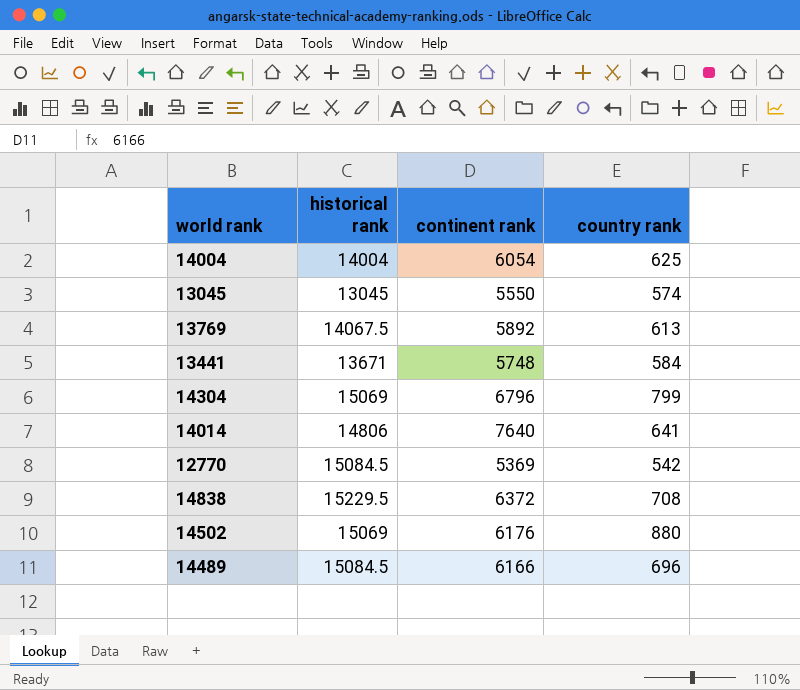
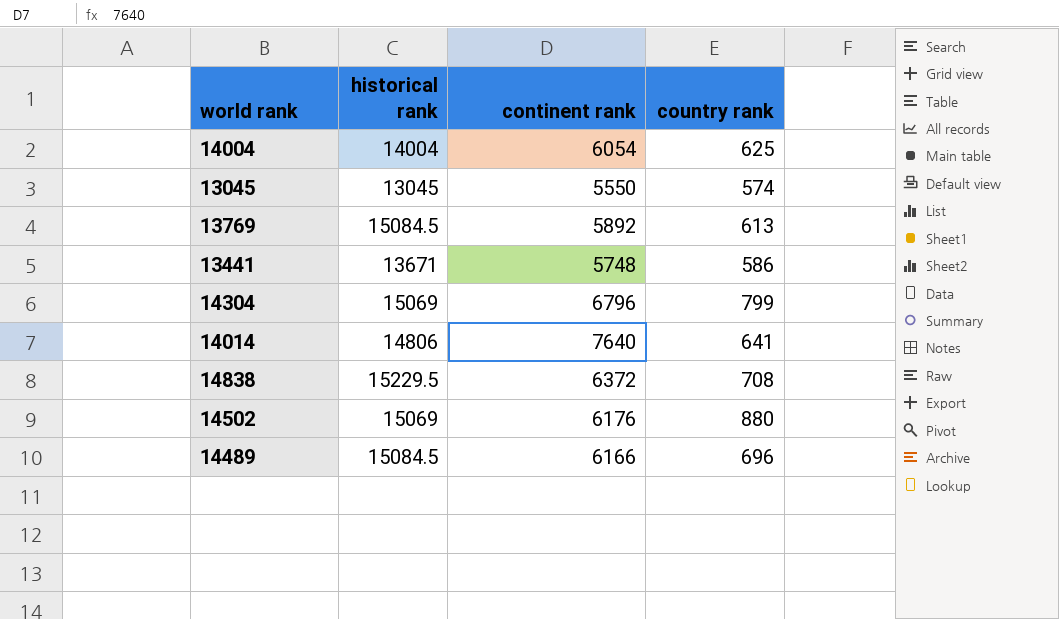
row 12770: 15084.5 | 5369 | 542 -> none
13769 | historical rank: 14067.5 -> 15084.5
13441 | country rank: 584 -> 586

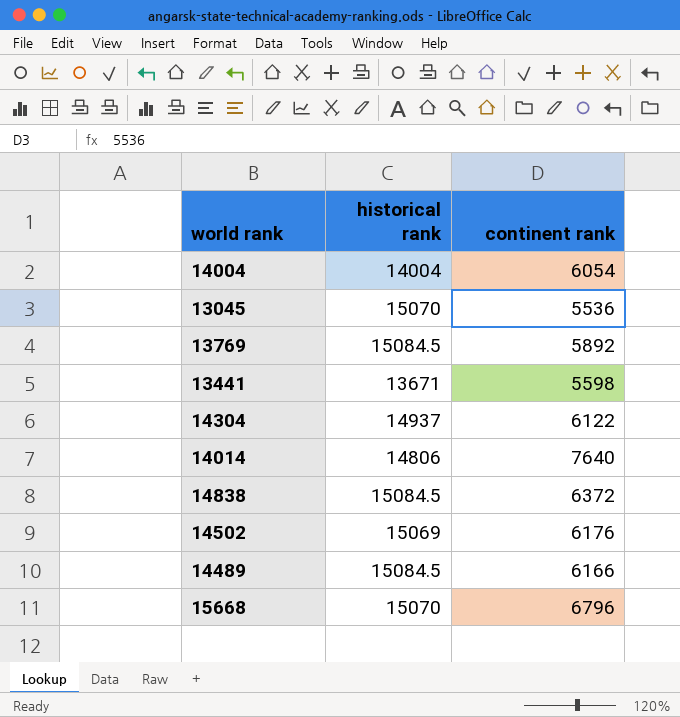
column country rank | position: 4 -> none
13045 | historical rank: 13045 -> 15070
13045 | continent rank: 5550 -> 5536
13441 | continent rank: 5748 -> 5598
14304 | historical rank: 15069 -> 14937
14304 | continent rank: 6796 -> 6122
14838 | historical rank: 15229.5 -> 15084.5
row 15668: none -> 15070 | 6796

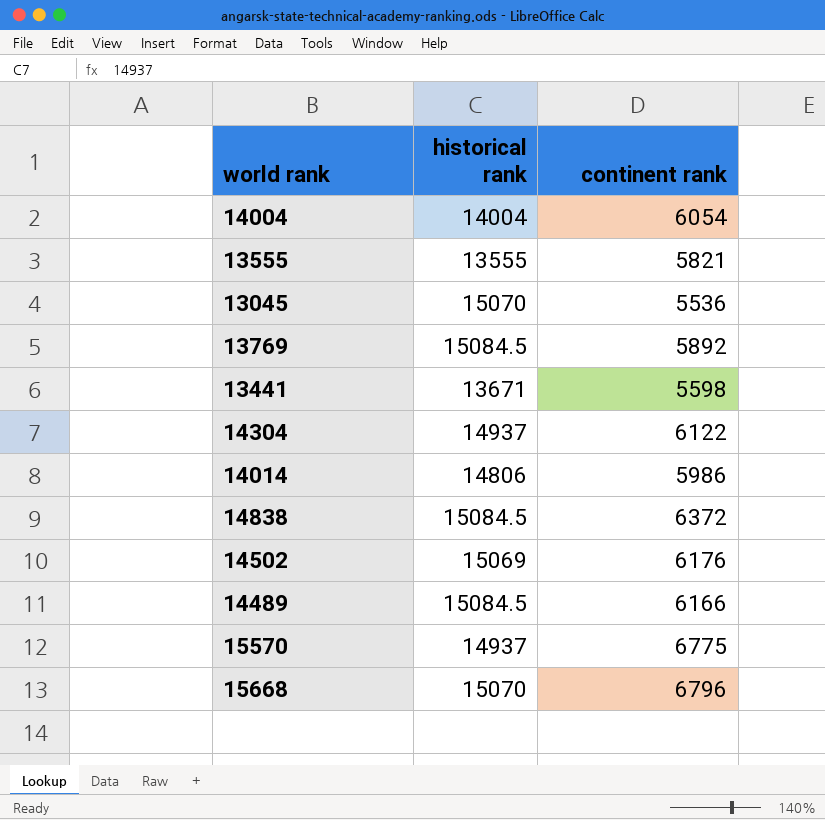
row 13555: none -> 13555 | 5821
14014 | continent rank: 7640 -> 5986
row 15570: none -> 14937 | 6775

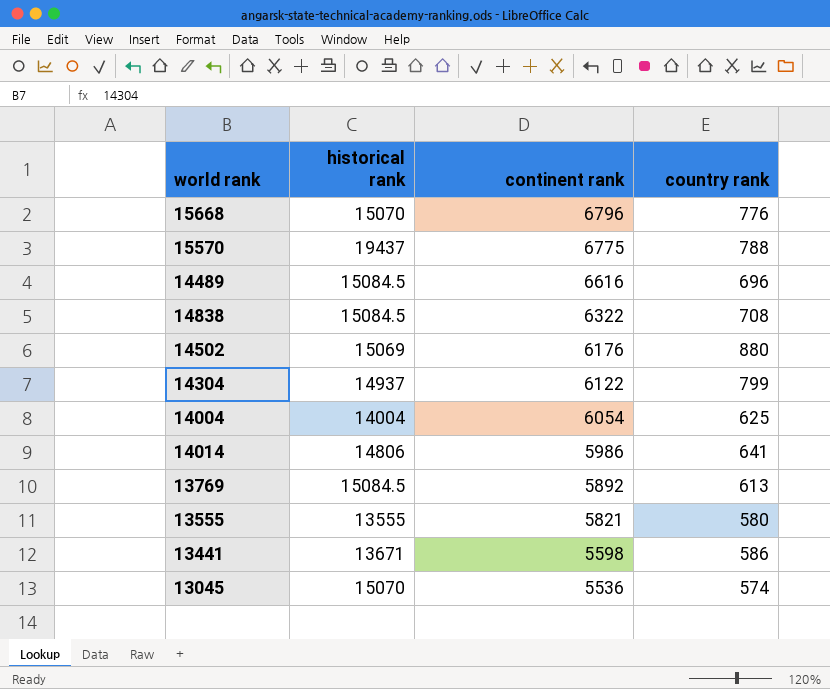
row order: none -> continent rank descending
column country rank | position: none -> 4
15570 | historical rank: 14937 -> 19437
14489 | continent rank: 6166 -> 6616
14838 | continent rank: 6372 -> 6322

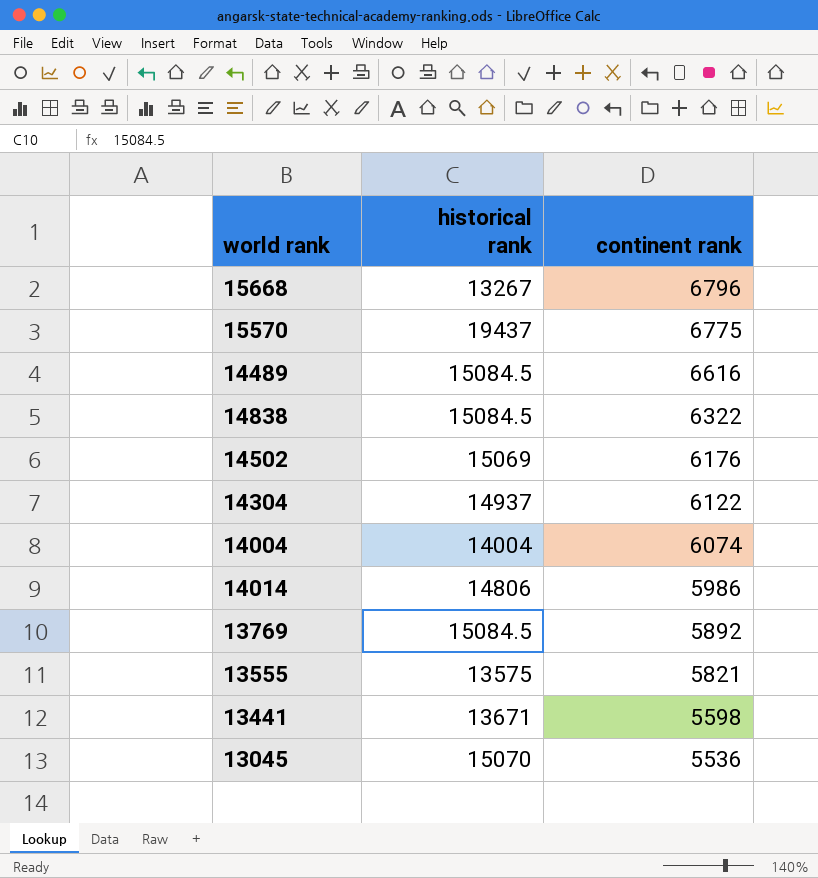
column country rank | position: 4 -> none
15668 | historical rank: 15070 -> 13267
14004 | continent rank: 6054 -> 6074
13555 | historical rank: 13555 -> 13575

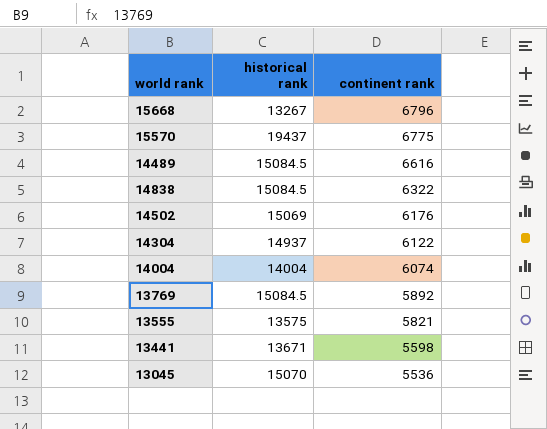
row 14014: 14806 | 5986 -> none

